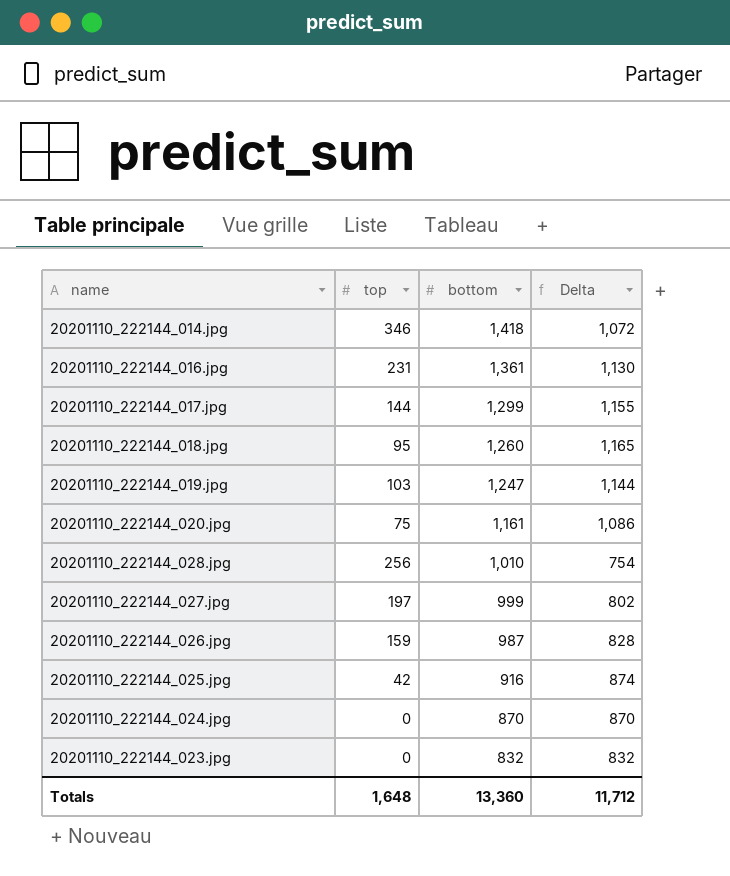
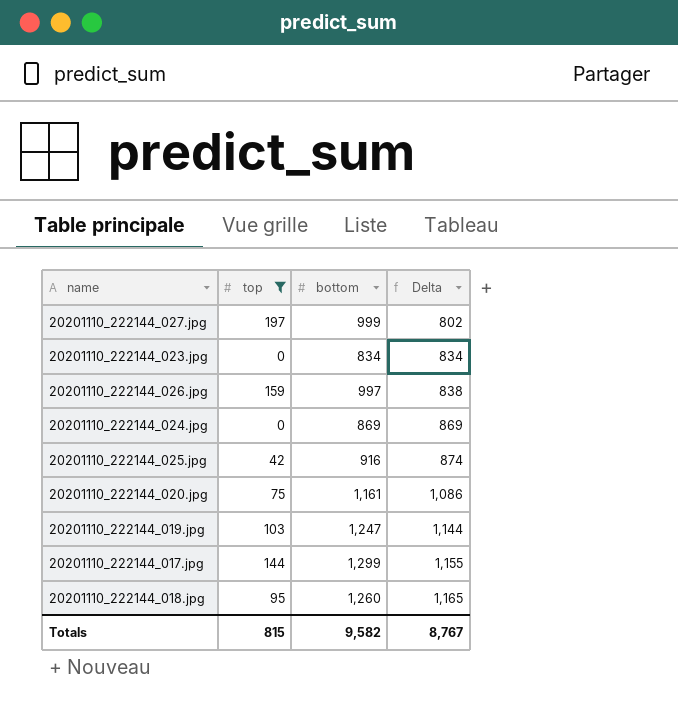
filter: none -> top <= 197
row order: bottom descending -> Delta ascending
20201110_222144_023.jpg | bottom: 832 -> 834
20201110_222144_023.jpg | Delta: 832 -> 834
20201110_222144_026.jpg | bottom: 987 -> 997
20201110_222144_026.jpg | Delta: 828 -> 838
20201110_222144_024.jpg | bottom: 870 -> 869
20201110_222144_024.jpg | Delta: 870 -> 869
Totals | top: 1,648 -> 815
Totals | bottom: 13,360 -> 9,582
Totals | Delta: 11,712 -> 8,767

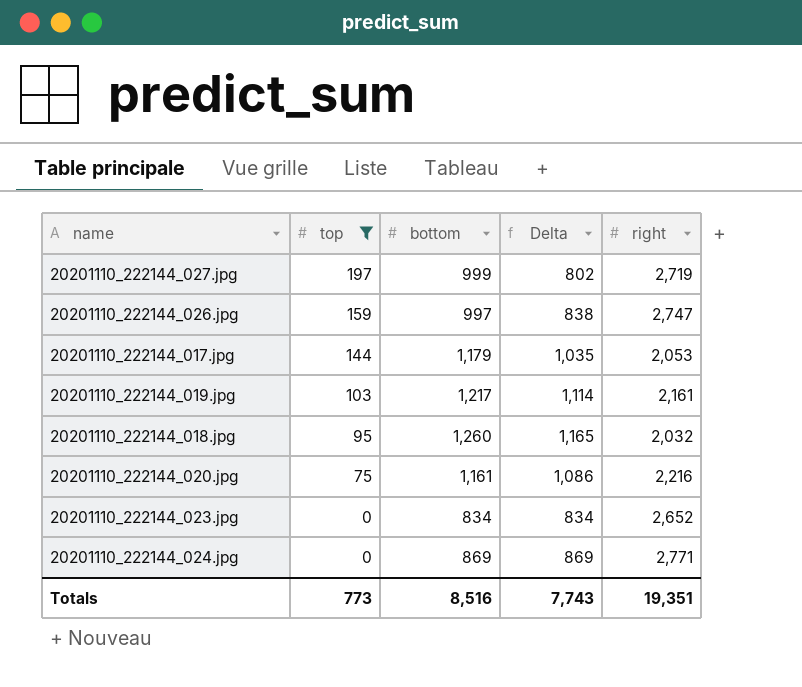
row order: Delta ascending -> top descending
column right | position: none -> 5
row 20201110_222144_025.jpg: 42 | 916 | 874 -> none
20201110_222144_017.jpg | bottom: 1,299 -> 1,179
20201110_222144_017.jpg | Delta: 1,155 -> 1,035
20201110_222144_019.jpg | bottom: 1,247 -> 1,217
20201110_222144_019.jpg | Delta: 1,144 -> 1,114
Totals | top: 815 -> 773
Totals | bottom: 9,582 -> 8,516
Totals | Delta: 8,767 -> 7,743

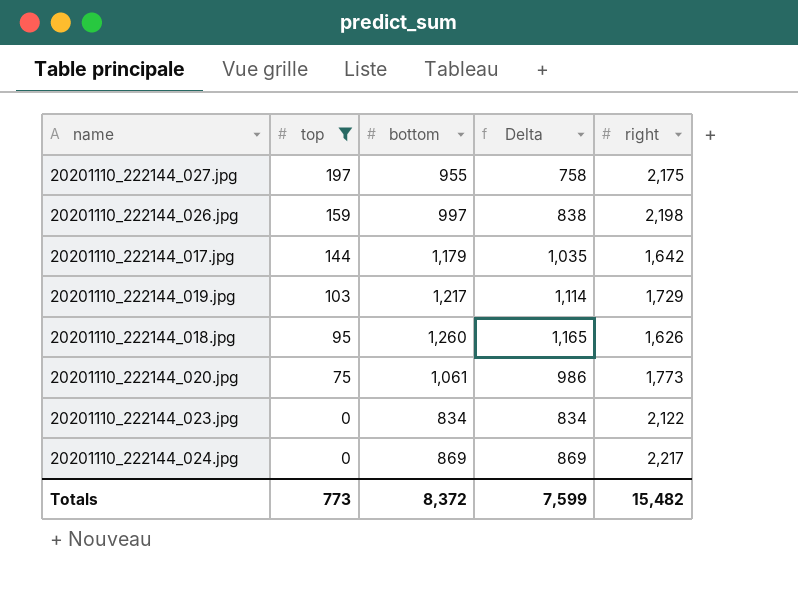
20201110_222144_027.jpg | bottom: 999 -> 955
20201110_222144_027.jpg | Delta: 802 -> 758
20201110_222144_027.jpg | right: 2,719 -> 2,175
20201110_222144_026.jpg | right: 2,747 -> 2,198
20201110_222144_017.jpg | right: 2,053 -> 1,642
20201110_222144_019.jpg | right: 2,161 -> 1,729
20201110_222144_018.jpg | right: 2,032 -> 1,626
20201110_222144_020.jpg | bottom: 1,161 -> 1,061
20201110_222144_020.jpg | Delta: 1,086 -> 986
20201110_222144_020.jpg | right: 2,216 -> 1,773
20201110_222144_023.jpg | right: 2,652 -> 2,122
20201110_222144_024.jpg | right: 2,771 -> 2,217
Totals | bottom: 8,516 -> 8,372
Totals | Delta: 7,743 -> 7,599
Totals | right: 19,351 -> 15,482

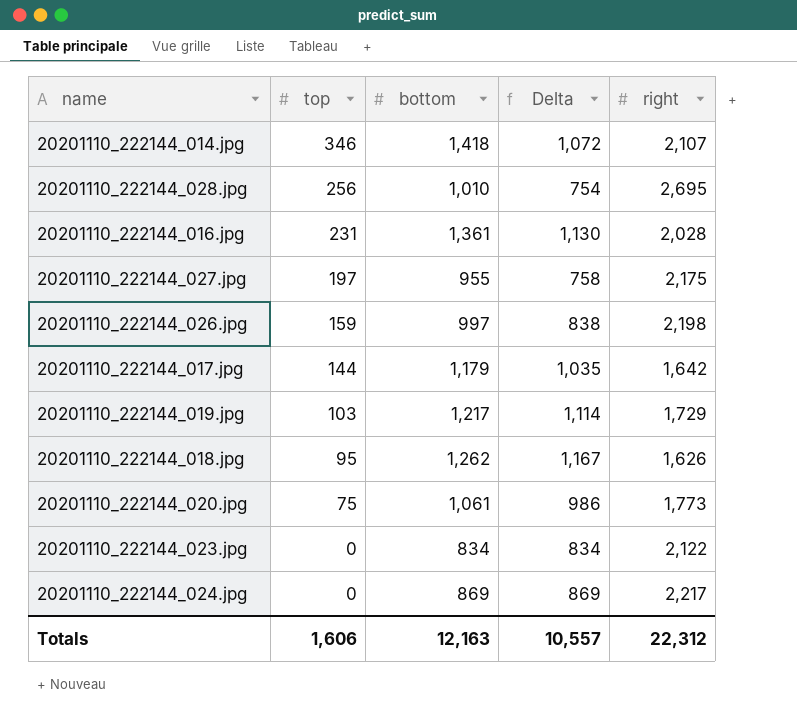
filter: top <= 197 -> none
20201110_222144_018.jpg | bottom: 1,260 -> 1,262
20201110_222144_018.jpg | Delta: 1,165 -> 1,167
Totals | top: 773 -> 1,606
Totals | bottom: 8,372 -> 12,163
Totals | Delta: 7,599 -> 10,557
Totals | right: 15,482 -> 22,312

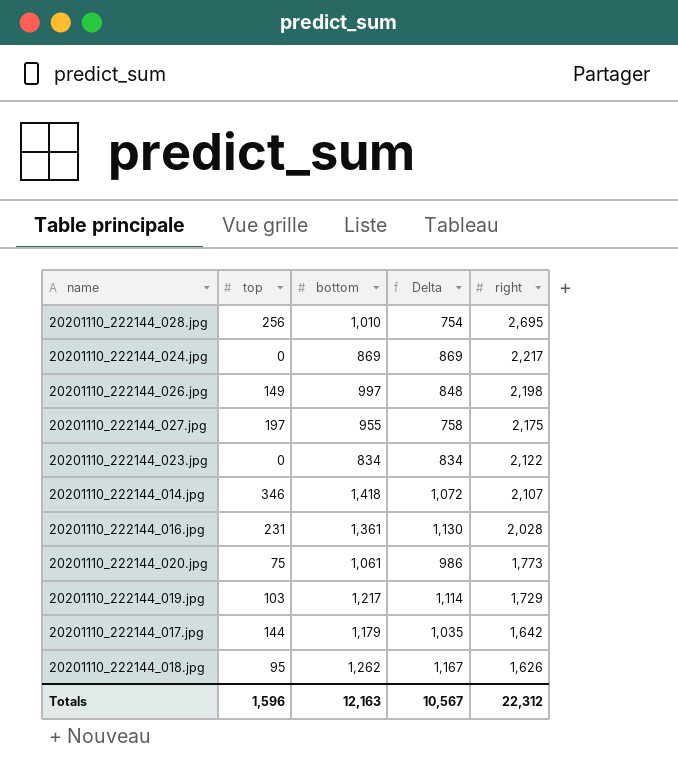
row order: top descending -> right descending
20201110_222144_026.jpg | top: 159 -> 149
20201110_222144_026.jpg | Delta: 838 -> 848
Totals | top: 1,606 -> 1,596
Totals | Delta: 10,557 -> 10,567

